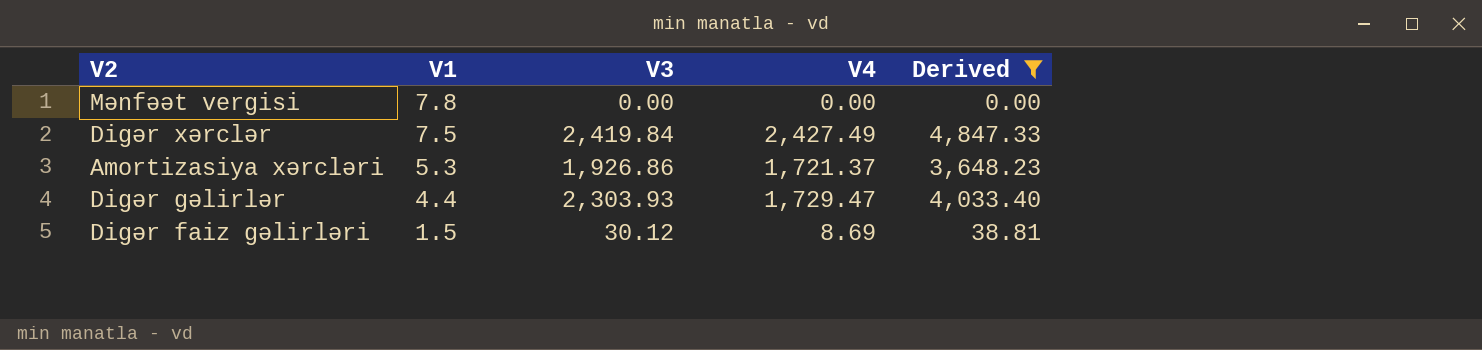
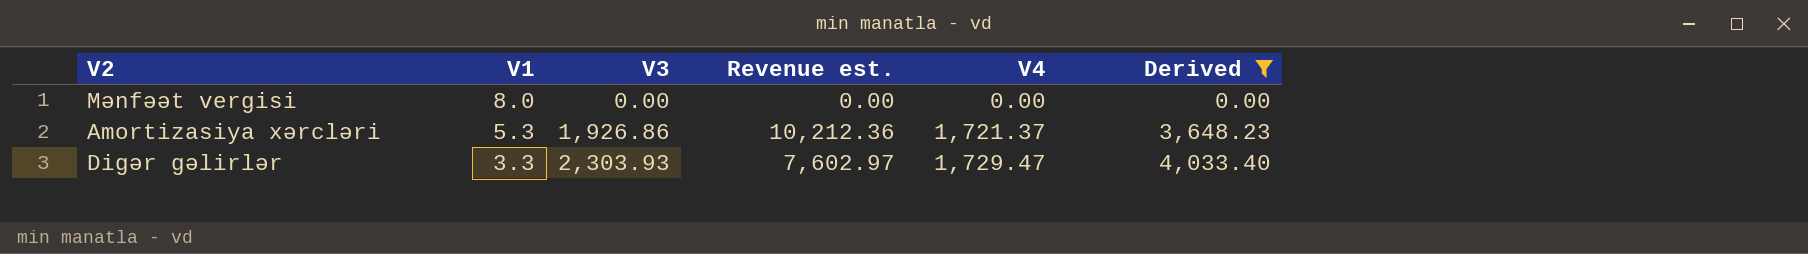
column Revenue est. | formula: none -> [V1] * [V3]
row Digər xərclər: 7.5 | 2,419.84 | 2,427.49 | 4,847.33 -> none
row Digər faiz gəlirləri: 1.5 | 30.12 | 8.69 | 38.81 -> none
Mənfəət vergisi | V1: 7.8 -> 8.0
Digər gəlirlər | V1: 4.4 -> 3.3

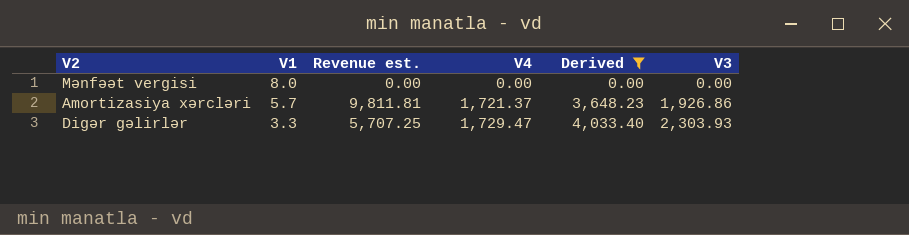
column Revenue est. | formula: [V1] * [V3] -> [V1] * [V4]
column V3 | position: 3 -> 6
Amortizasiya xərcləri | V1: 5.3 -> 5.7

